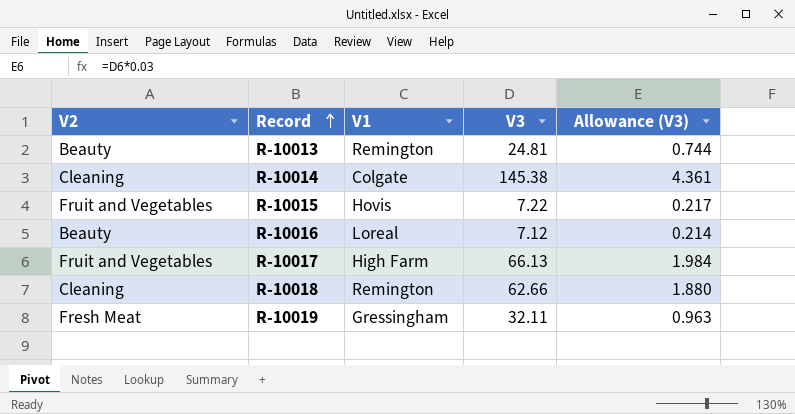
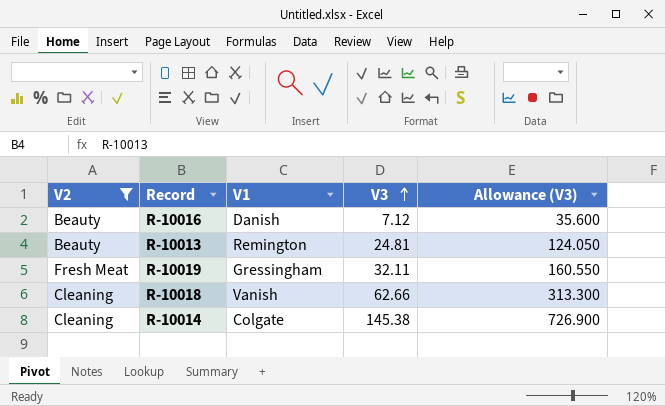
filter: none -> V2 != Fruit and Vegetables
row order: Record ascending -> V3 ascending
column Allowance (V3) | formula: [V3] * 0.03 -> [V3] * 5
R-10016 | V1: Loreal -> Danish
R-10018 | V1: Remington -> Vanish

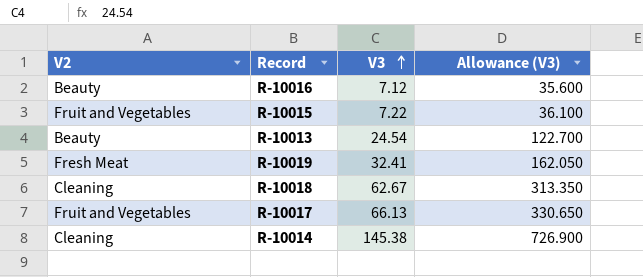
filter: V2 != Fruit and Vegetables -> none
column V1 | position: 3 -> none
R-10013 | V3: 24.81 -> 24.54
R-10013 | Allowance (V3): 124.050 -> 122.700
R-10019 | V3: 32.11 -> 32.41
R-10019 | Allowance (V3): 160.550 -> 162.050
R-10018 | V3: 62.66 -> 62.67
R-10018 | Allowance (V3): 313.300 -> 313.350

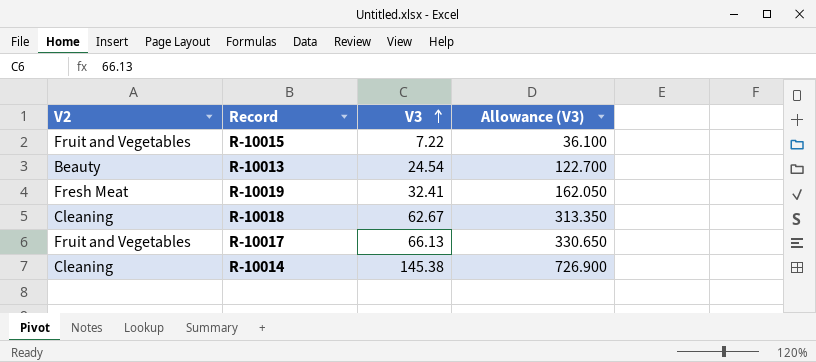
row R-10016: Beauty | 7.12 | 35.600 -> none

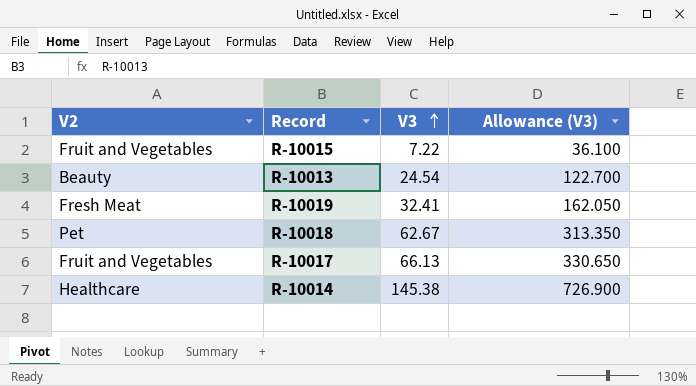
R-10018 | V2: Cleaning -> Pet
R-10014 | V2: Cleaning -> Healthcare

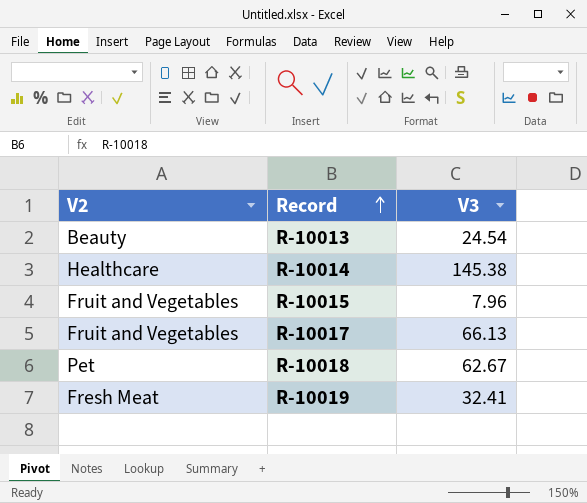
row order: V3 ascending -> Record ascending
column Allowance (V3) | formula: [V3] * 5 -> none
R-10015 | V3: 7.22 -> 7.96

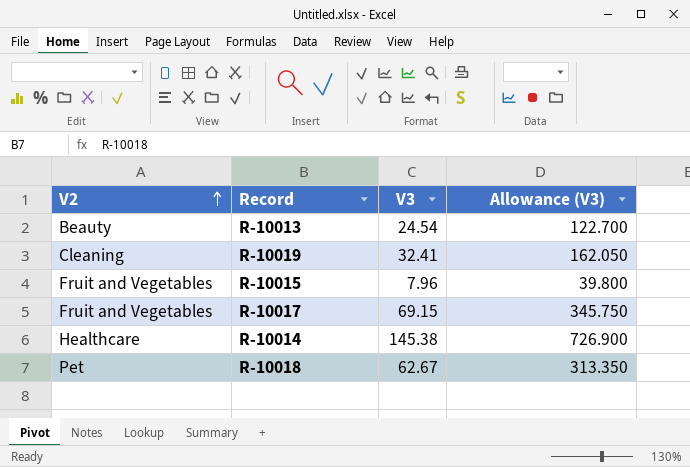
row order: Record ascending -> V2 ascending
column Allowance (V3) | formula: none -> [V3] * 5
R-10019 | V2: Fresh Meat -> Cleaning
R-10017 | V3: 66.13 -> 69.15

